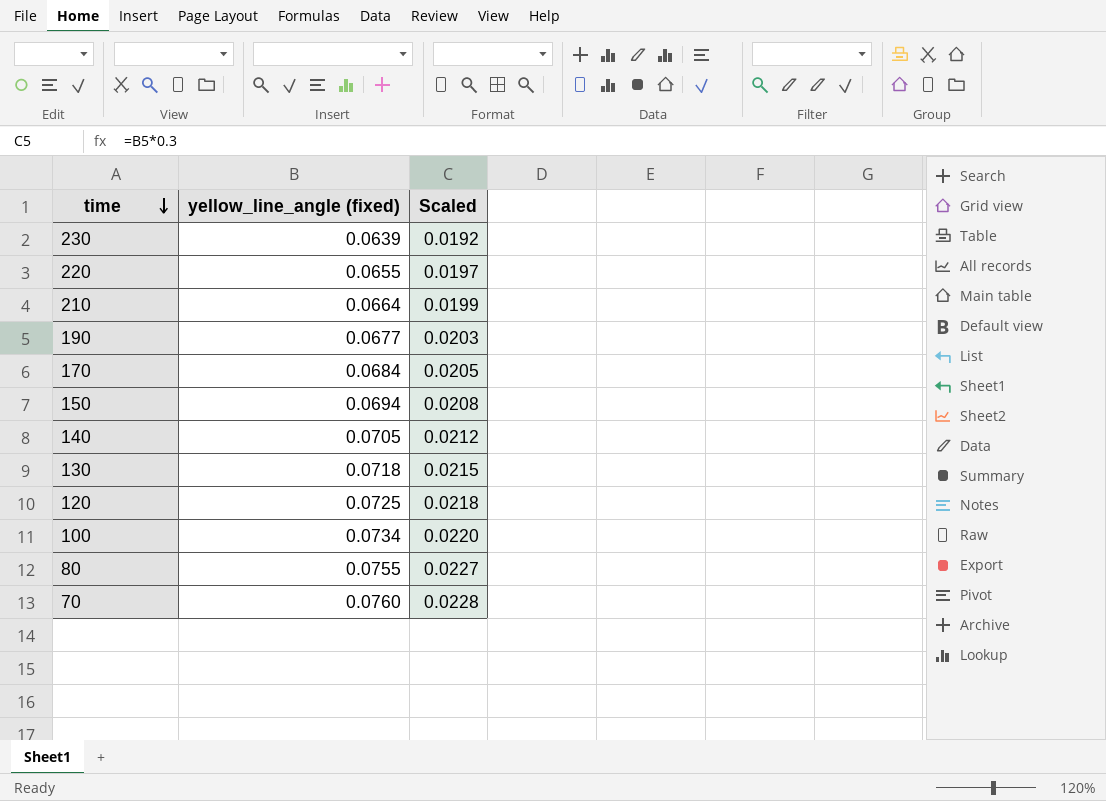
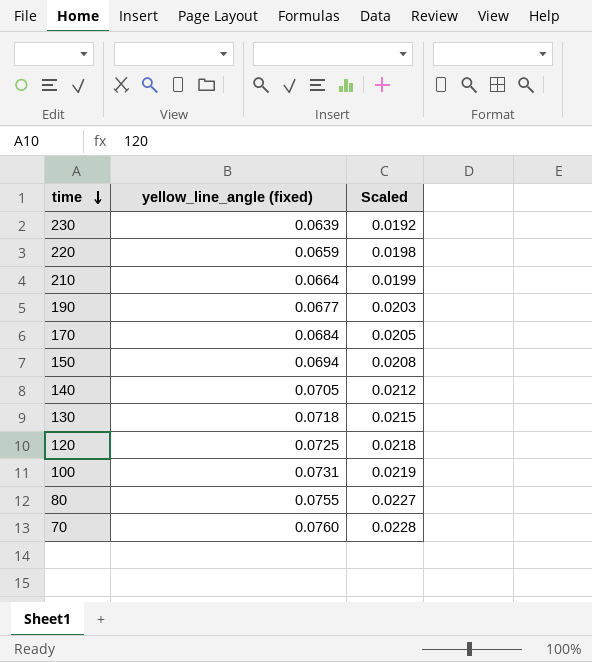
220 | yellow_line_angle (fixed): 0.0655 -> 0.0659
220 | Scaled: 0.0197 -> 0.0198
100 | yellow_line_angle (fixed): 0.0734 -> 0.0731
100 | Scaled: 0.0220 -> 0.0219

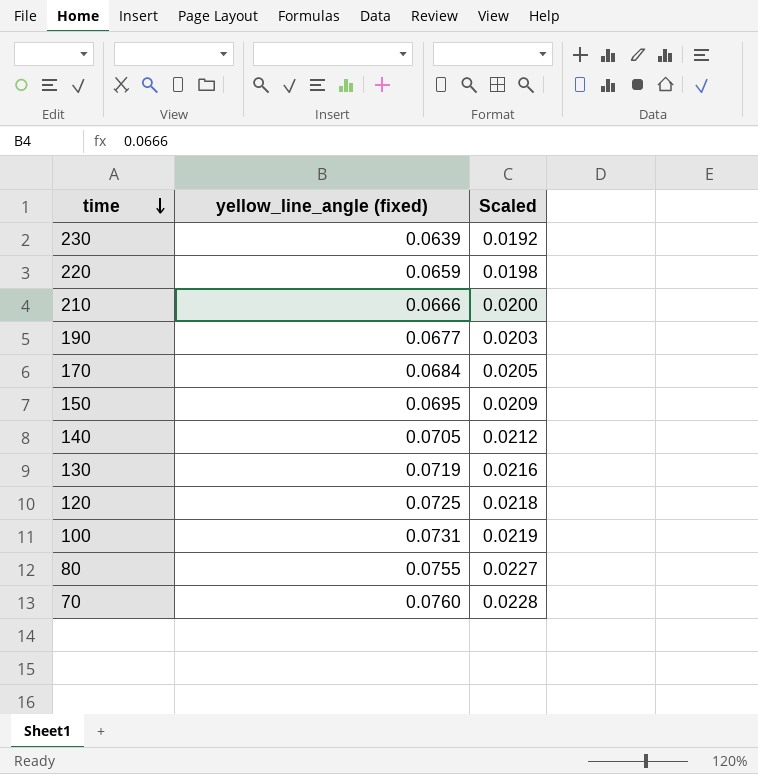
210 | yellow_line_angle (fixed): 0.0664 -> 0.0666
210 | Scaled: 0.0199 -> 0.0200
150 | yellow_line_angle (fixed): 0.0694 -> 0.0695
150 | Scaled: 0.0208 -> 0.0209
130 | yellow_line_angle (fixed): 0.0718 -> 0.0719
130 | Scaled: 0.0215 -> 0.0216

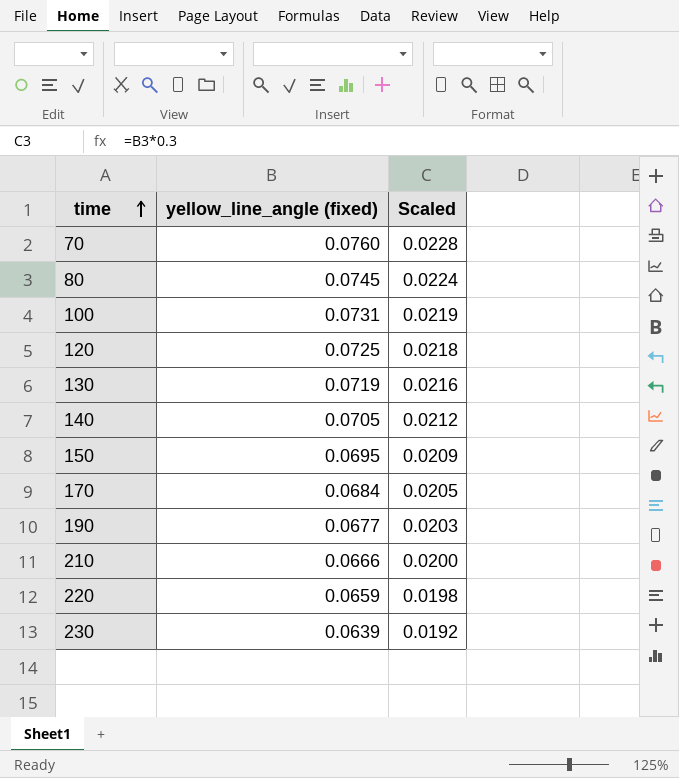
row order: time descending -> time ascending
80 | yellow_line_angle (fixed): 0.0755 -> 0.0745
80 | Scaled: 0.0227 -> 0.0224

